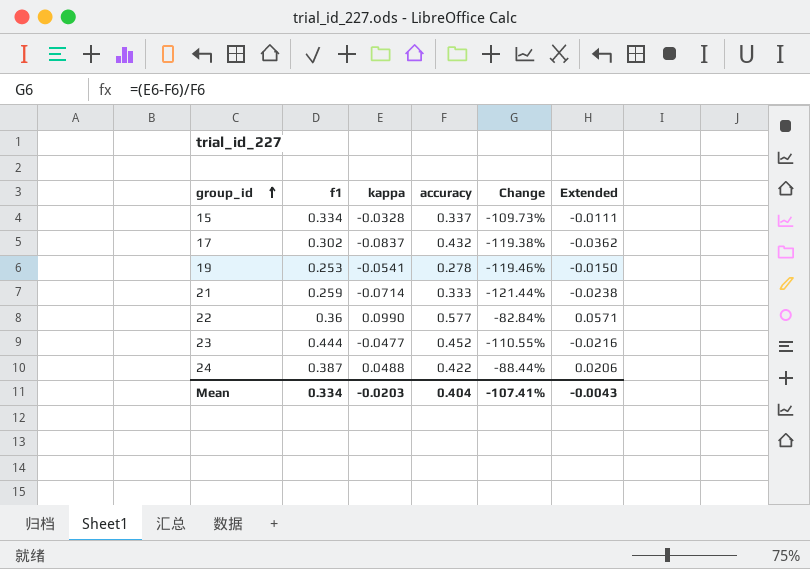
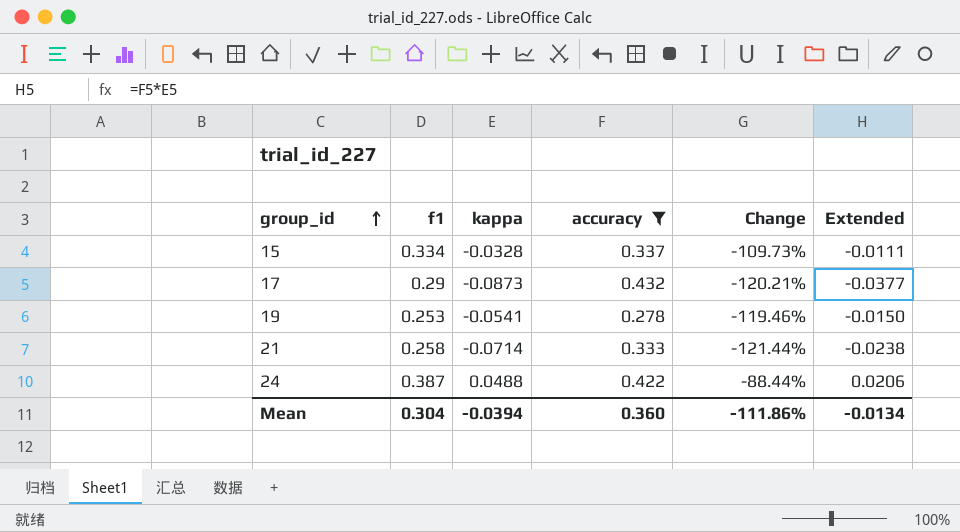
filter: none -> accuracy <= 0.432
17 | f1: 0.302 -> 0.29
17 | kappa: -0.0837 -> -0.0873
17 | Change: -119.38% -> -120.21%
17 | Extended: -0.0362 -> -0.0377
21 | f1: 0.259 -> 0.258
Mean | f1: 0.334 -> 0.304
Mean | kappa: -0.0203 -> -0.0394
Mean | accuracy: 0.404 -> 0.360
Mean | Change: -107.41% -> -111.86%
Mean | Extended: -0.0043 -> -0.0134

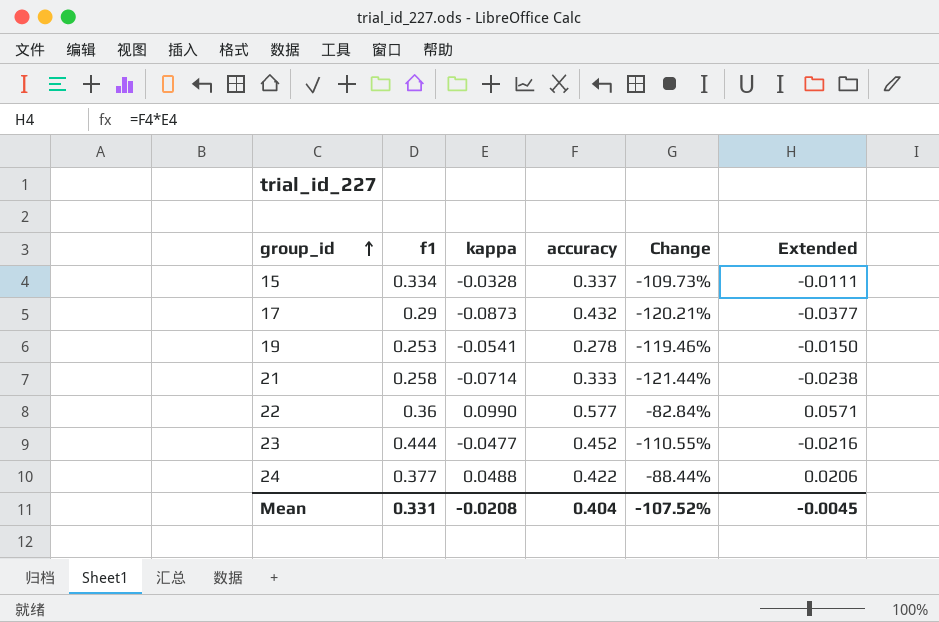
filter: accuracy <= 0.432 -> none
24 | f1: 0.387 -> 0.377
Mean | f1: 0.304 -> 0.331
Mean | kappa: -0.0394 -> -0.0208
Mean | accuracy: 0.360 -> 0.404
Mean | Change: -111.86% -> -107.52%
Mean | Extended: -0.0134 -> -0.0045

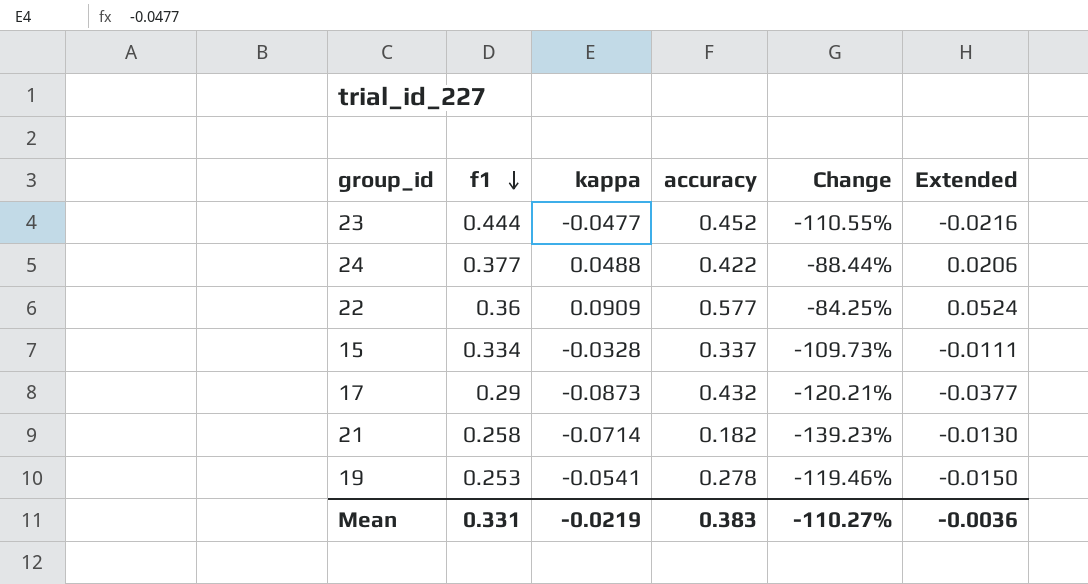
row order: group_id ascending -> f1 descending
22 | kappa: 0.0990 -> 0.0909
22 | Change: -82.84% -> -84.25%
22 | Extended: 0.0571 -> 0.0524
21 | accuracy: 0.333 -> 0.182
21 | Change: -121.44% -> -139.23%
21 | Extended: -0.0238 -> -0.0130
Mean | kappa: -0.0208 -> -0.0219
Mean | accuracy: 0.404 -> 0.383
Mean | Change: -107.52% -> -110.27%
Mean | Extended: -0.0045 -> -0.0036

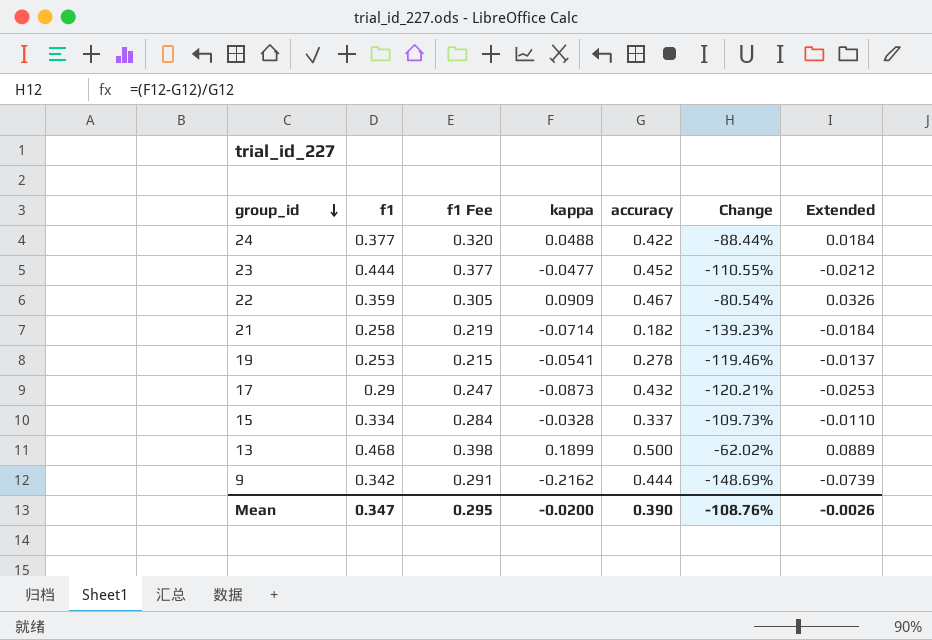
row order: f1 descending -> group_id descending
column f1 Fee | formula: none -> [f1] * 0.85
column Extended | formula: [kappa] * [accuracy] -> [f1] * [kappa]
22 | f1: 0.36 -> 0.359
22 | accuracy: 0.577 -> 0.467
22 | Change: -84.25% -> -80.54%
row 13: none -> 0.468 | 0.398 | 0.1899 | 0.500 | -62.02% | 0.0889
row 9: none -> 0.342 | 0.291 | -0.2162 | 0.444 | -148.69% | -0.0739
Mean | f1: 0.331 -> 0.347
Mean | kappa: -0.0219 -> -0.0200
Mean | accuracy: 0.383 -> 0.390
Mean | Change: -110.27% -> -108.76%
Mean | Extended: -0.0036 -> -0.0026

